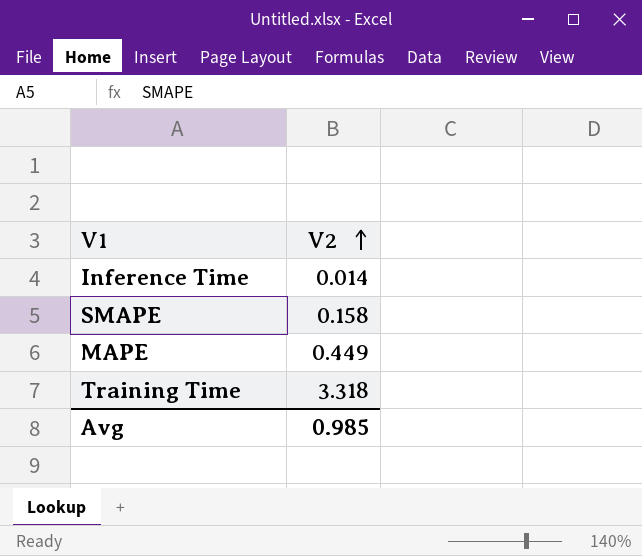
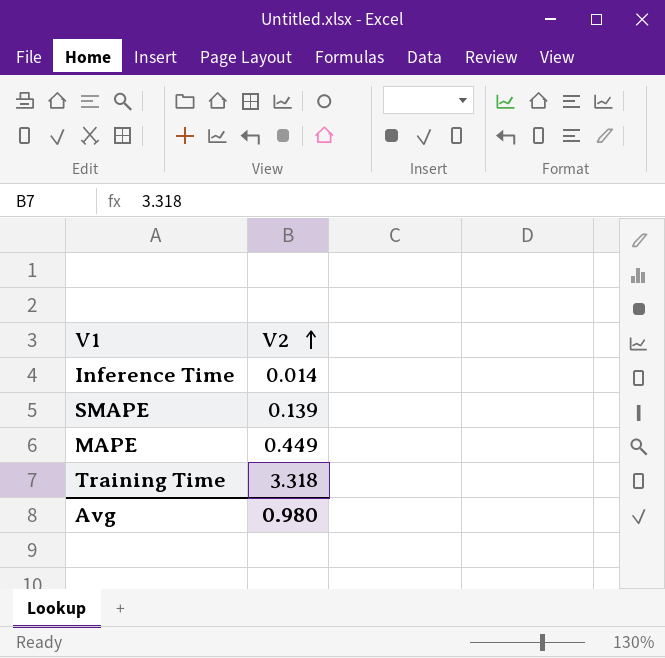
SMAPE | V2: 0.158 -> 0.139
Avg | V2: 0.985 -> 0.980

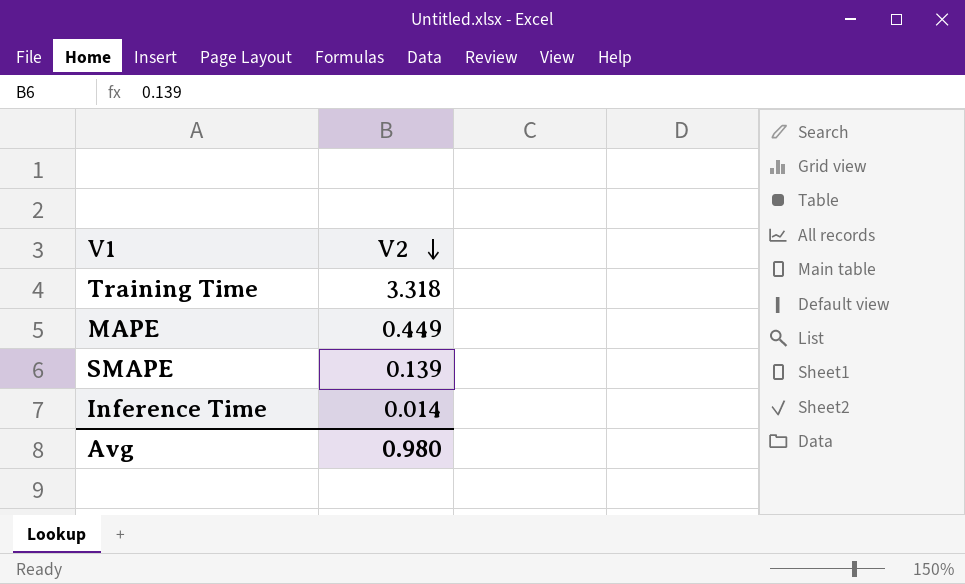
row order: V2 ascending -> V2 descending

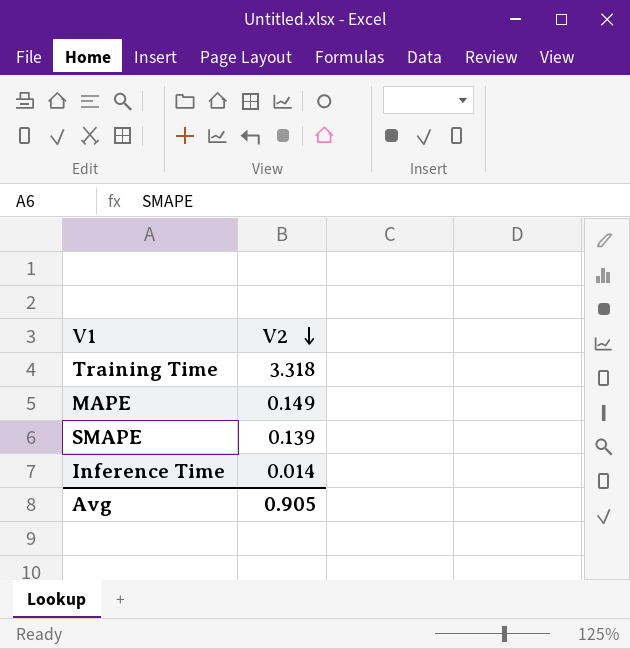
MAPE | V2: 0.449 -> 0.149
Avg | V2: 0.980 -> 0.905

